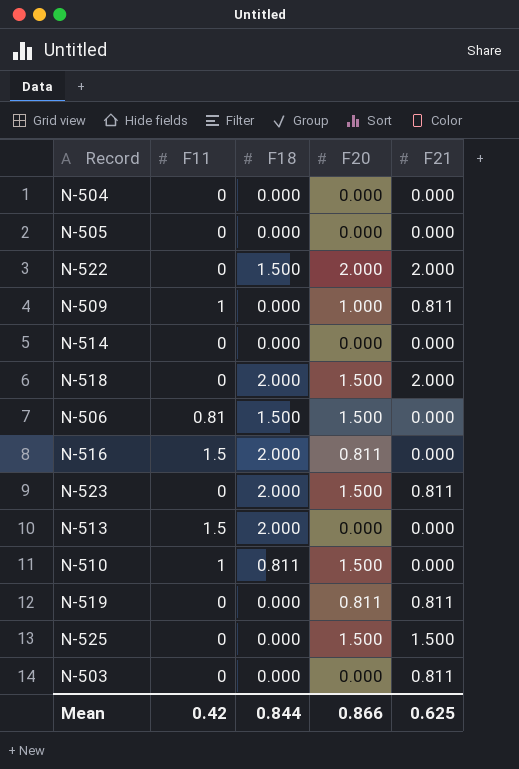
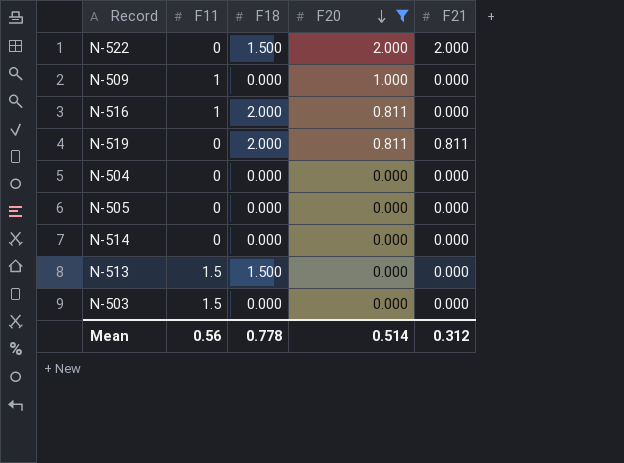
filter: none -> F20 != 1.500
row order: none -> F20 descending
N-509 | F21: 0.811 -> 0.000
N-516 | F11: 1.5 -> 1
N-519 | F18: 0.000 -> 2.000
N-513 | F18: 2.000 -> 1.500
N-503 | F11: 0 -> 1.5
N-503 | F21: 0.811 -> 0.000
Mean | F11: 0.42 -> 0.56
Mean | F18: 0.844 -> 0.778
Mean | F20: 0.866 -> 0.514
Mean | F21: 0.625 -> 0.312

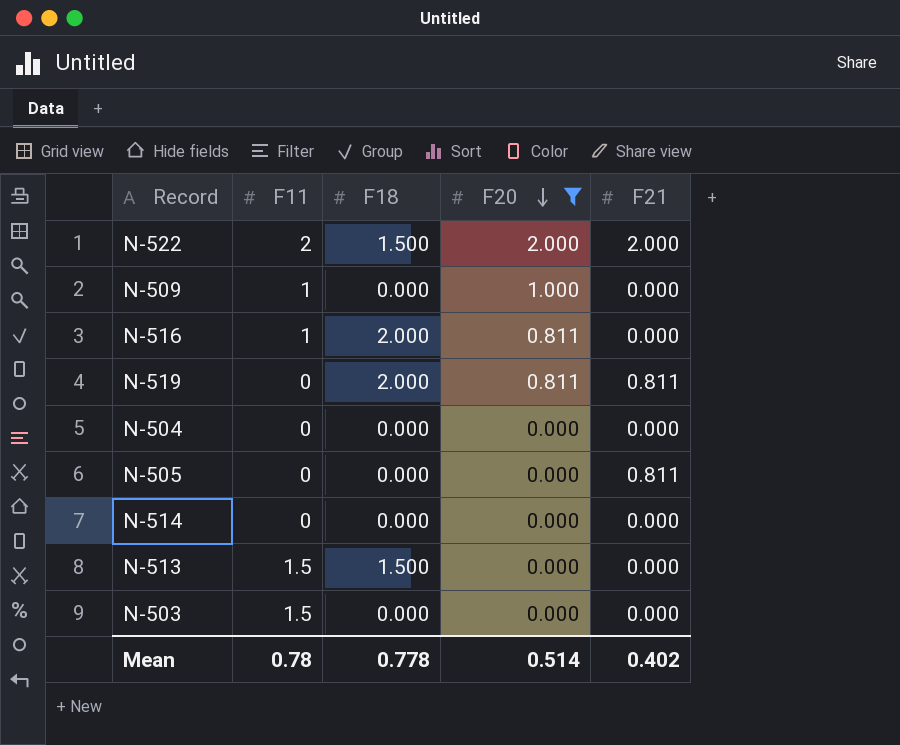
N-522 | F11: 0 -> 2
N-505 | F21: 0.000 -> 0.811
Mean | F11: 0.56 -> 0.78
Mean | F21: 0.312 -> 0.402

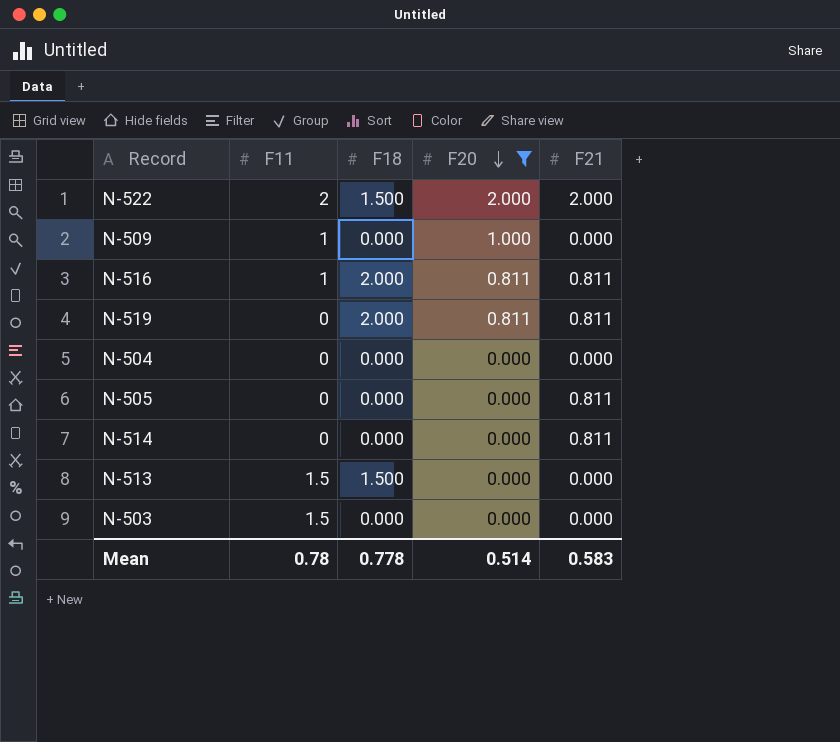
N-516 | F21: 0.000 -> 0.811
N-514 | F21: 0.000 -> 0.811
Mean | F21: 0.402 -> 0.583

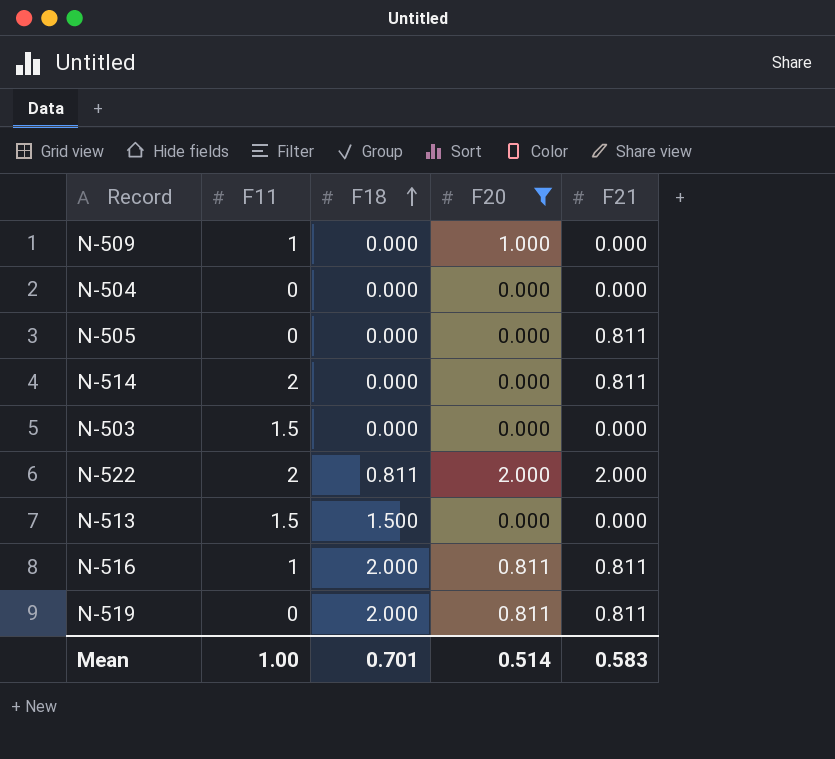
row order: F20 descending -> F18 ascending
N-514 | F11: 0 -> 2
N-522 | F18: 1.500 -> 0.811
Mean | F11: 0.78 -> 1.00
Mean | F18: 0.778 -> 0.701

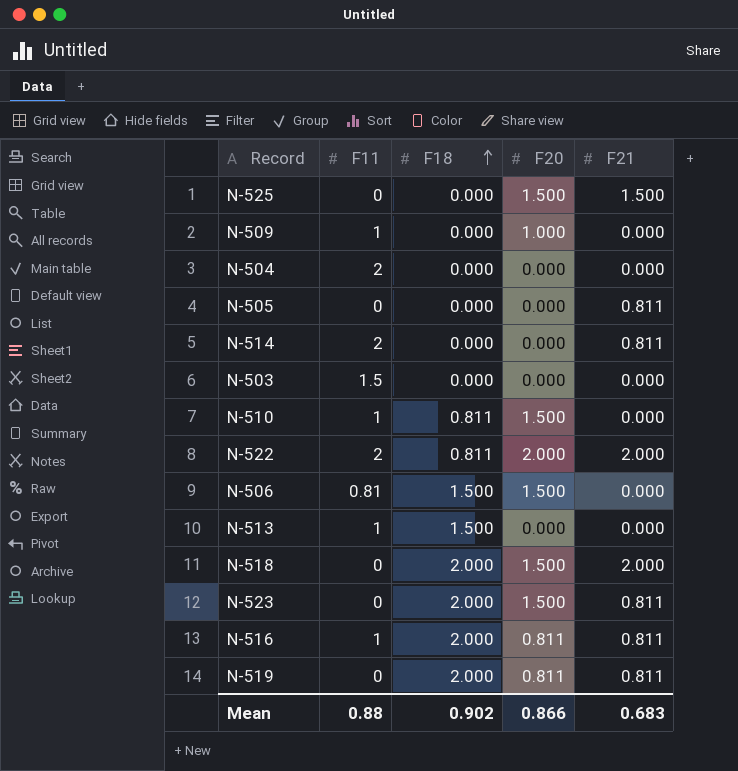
filter: F20 != 1.500 -> none
N-504 | F11: 0 -> 2
N-513 | F11: 1.5 -> 1
Mean | F11: 1.00 -> 0.88
Mean | F18: 0.701 -> 0.902
Mean | F20: 0.514 -> 0.866
Mean | F21: 0.583 -> 0.683

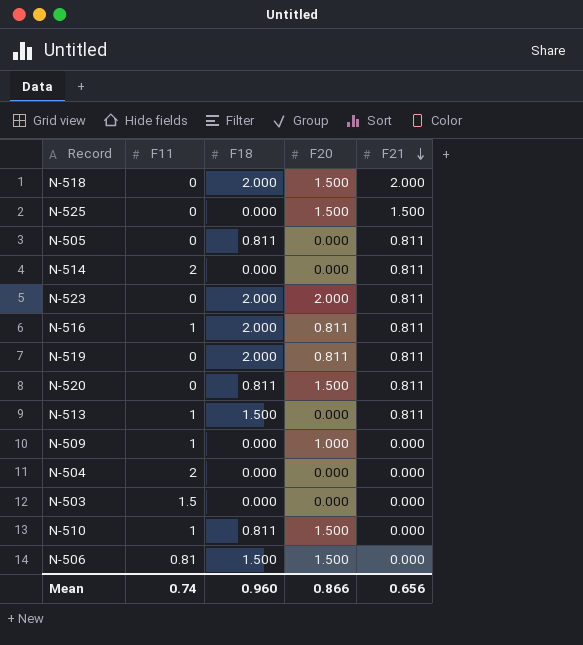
row order: F18 ascending -> F21 descending
row N-522: 2 | 0.811 | 2.000 | 2.000 -> none
N-505 | F18: 0.000 -> 0.811
N-523 | F20: 1.500 -> 2.000
row N-520: none -> 0 | 0.811 | 1.500 | 0.811
N-513 | F21: 0.000 -> 0.811
Mean | F11: 0.88 -> 0.74
Mean | F18: 0.902 -> 0.960
Mean | F21: 0.683 -> 0.656

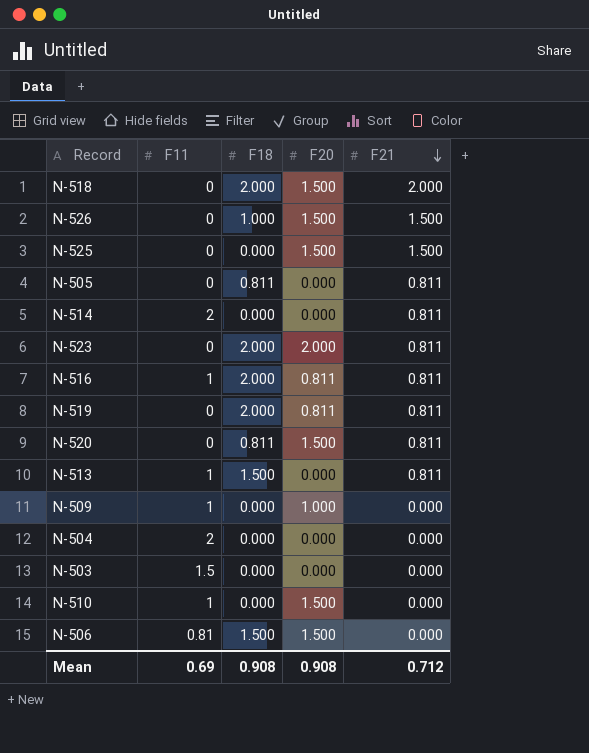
row N-526: none -> 0 | 1.000 | 1.500 | 1.500
N-510 | F18: 0.811 -> 0.000
Mean | F11: 0.74 -> 0.69
Mean | F18: 0.960 -> 0.908
Mean | F20: 0.866 -> 0.908
Mean | F21: 0.656 -> 0.712

